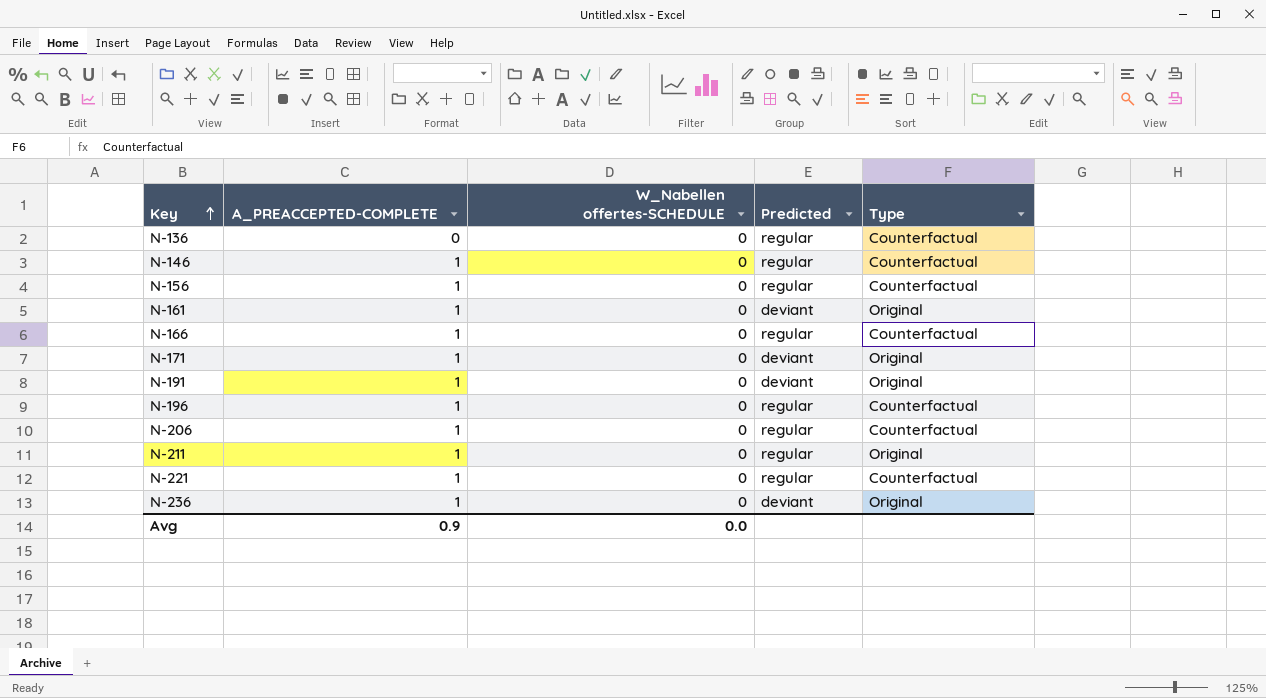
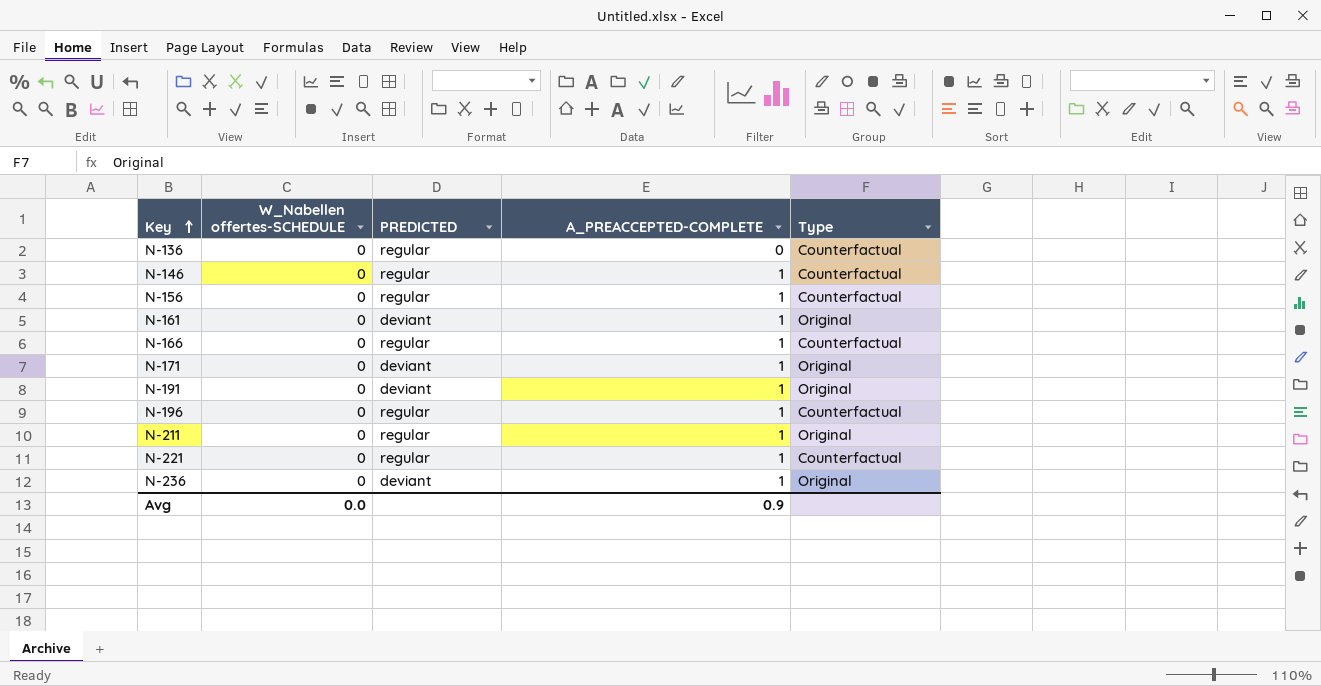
column name: Predicted -> PREDICTED
column A_PREACCEPTED-COMPLETE | position: 2 -> 4
row N-206: 1 | 0 | regular | Counterfactual -> none

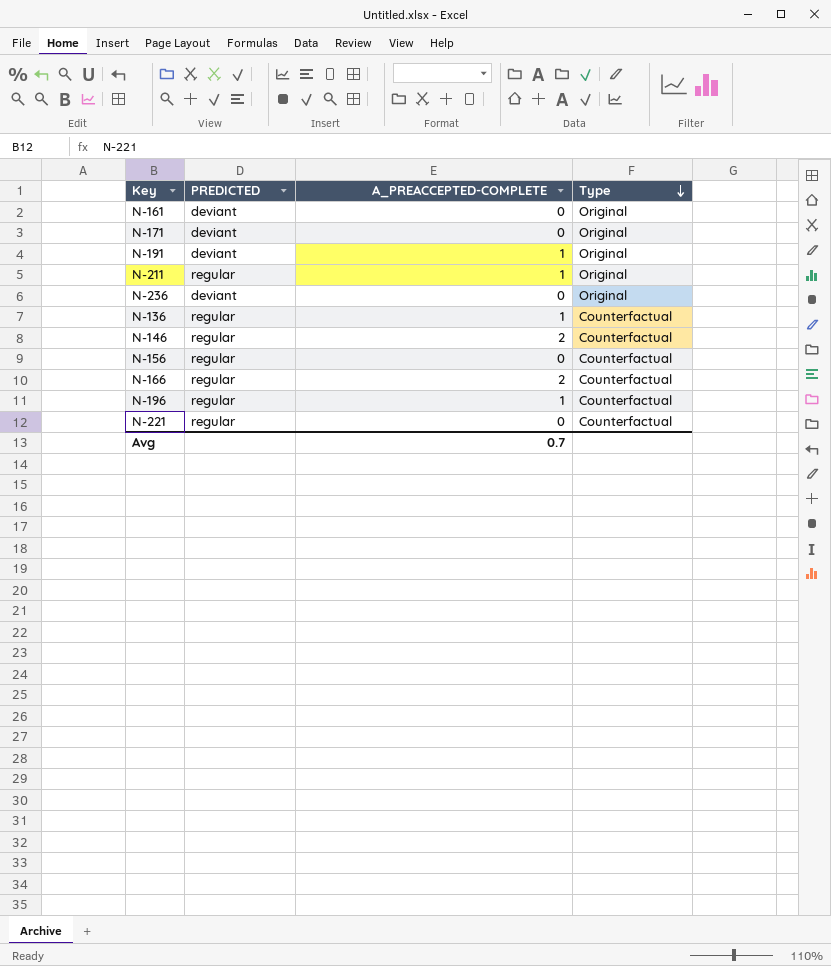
row order: Key ascending -> Type descending
column W_Nabellen offertes-SCHEDULE | position: 2 -> none
N-161 | A_PREACCEPTED-COMPLETE: 1 -> 0
N-171 | A_PREACCEPTED-COMPLETE: 1 -> 0
N-236 | A_PREACCEPTED-COMPLETE: 1 -> 0
N-136 | A_PREACCEPTED-COMPLETE: 0 -> 1
N-146 | A_PREACCEPTED-COMPLETE: 1 -> 2
N-156 | A_PREACCEPTED-COMPLETE: 1 -> 0
N-166 | A_PREACCEPTED-COMPLETE: 1 -> 2
N-221 | A_PREACCEPTED-COMPLETE: 1 -> 0
Avg | A_PREACCEPTED-COMPLETE: 0.9 -> 0.7

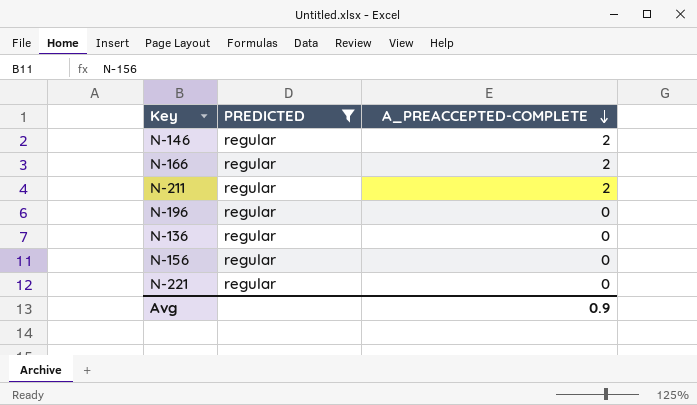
filter: none -> PREDICTED = regular
row order: Type descending -> A_PREACCEPTED-COMPLETE descending
column Type | position: 4 -> none
N-211 | A_PREACCEPTED-COMPLETE: 1 -> 2
N-196 | A_PREACCEPTED-COMPLETE: 1 -> 0
N-136 | A_PREACCEPTED-COMPLETE: 1 -> 0
Avg | A_PREACCEPTED-COMPLETE: 0.7 -> 0.9

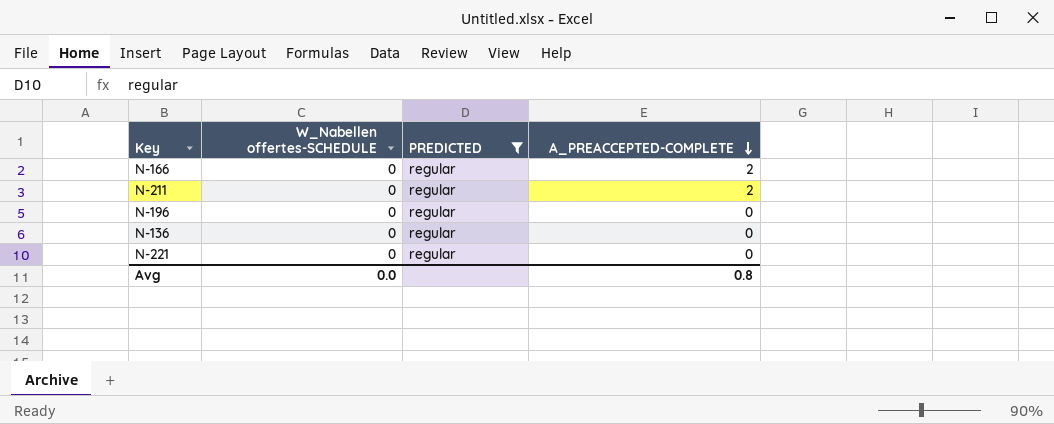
column W_Nabellen offertes-SCHEDULE | position: none -> 2
row N-146: regular | 2 -> none
row N-156: regular | 0 -> none
Avg | A_PREACCEPTED-COMPLETE: 0.9 -> 0.8

